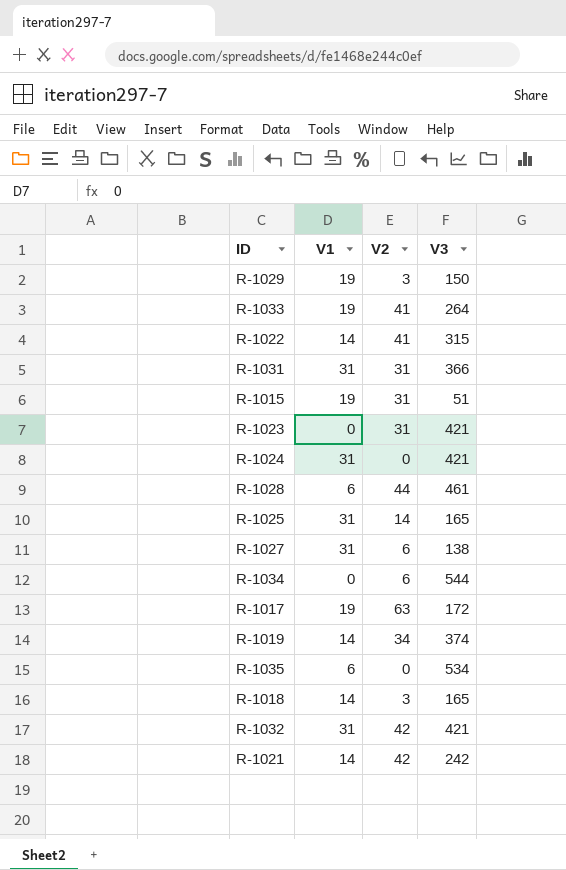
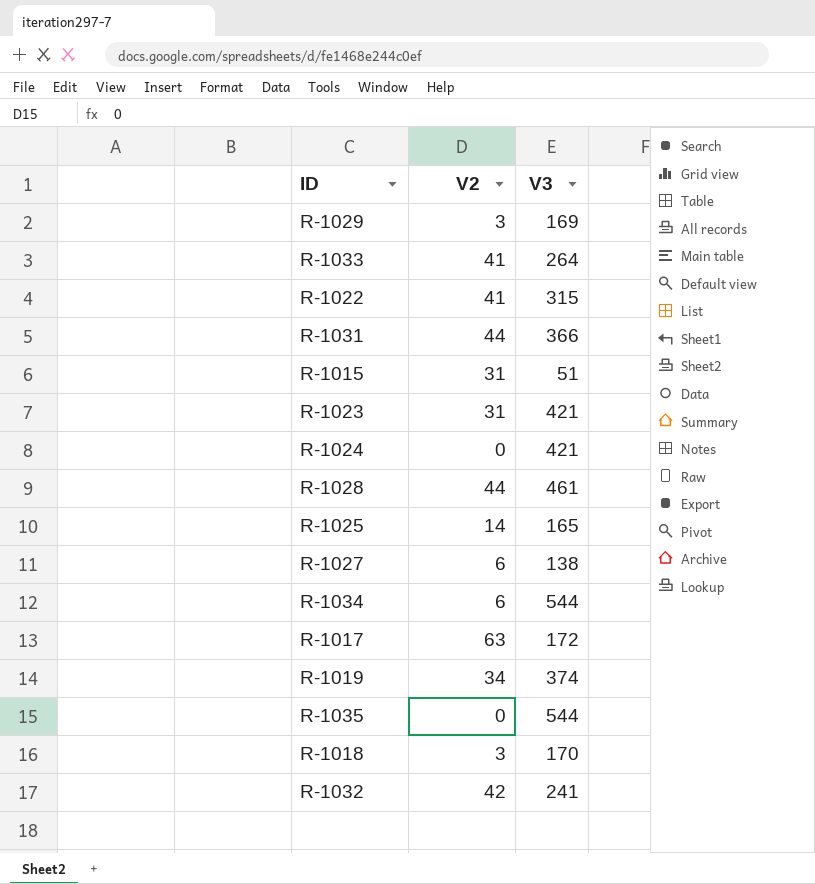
column V1 | position: 2 -> none
row R-1021: 14 | 42 | 242 -> none
R-1029 | V3: 150 -> 169
R-1031 | V2: 31 -> 44
R-1035 | V3: 534 -> 544
R-1018 | V3: 165 -> 170
R-1032 | V3: 421 -> 241

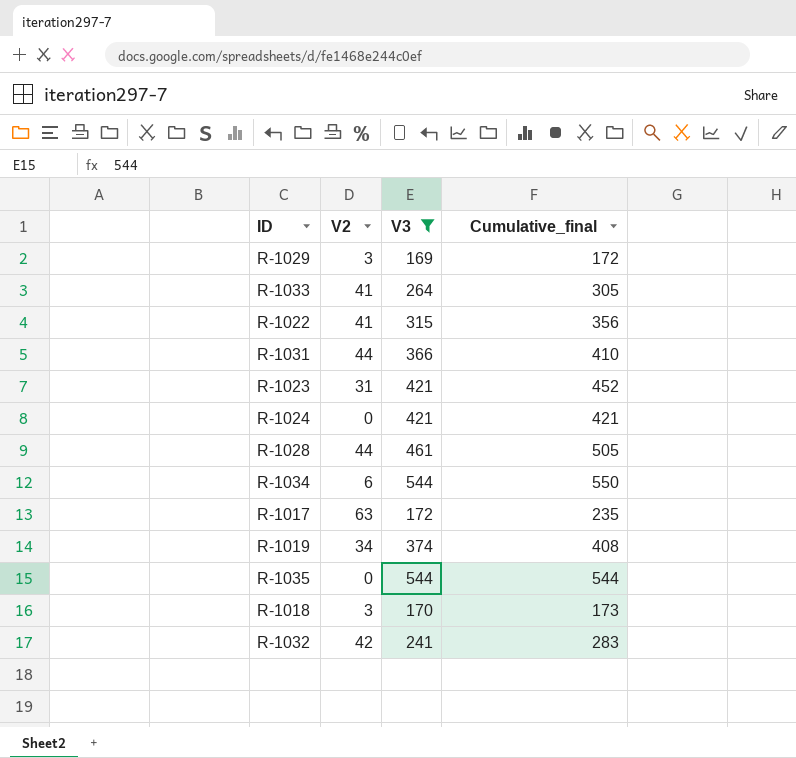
filter: none -> V3 >= 169
column Cumulative_final | formula: none -> [V2] + [V3]

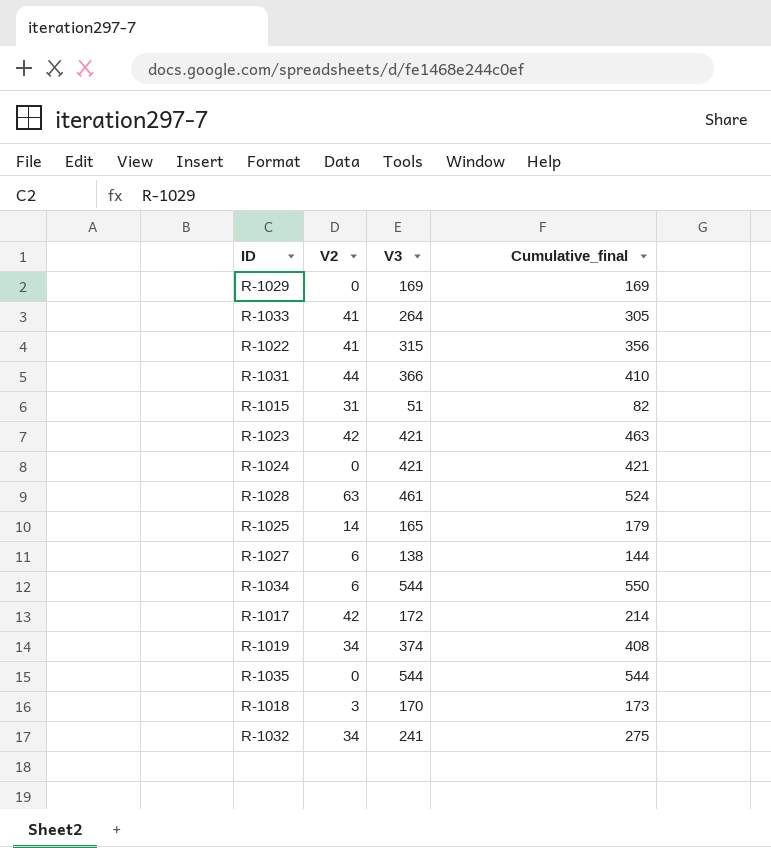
filter: V3 >= 169 -> none
R-1029 | V2: 3 -> 0
R-1029 | Cumulative_final: 172 -> 169
R-1023 | V2: 31 -> 42
R-1023 | Cumulative_final: 452 -> 463
R-1028 | V2: 44 -> 63
R-1028 | Cumulative_final: 505 -> 524
R-1017 | V2: 63 -> 42
R-1017 | Cumulative_final: 235 -> 214
R-1032 | V2: 42 -> 34
R-1032 | Cumulative_final: 283 -> 275

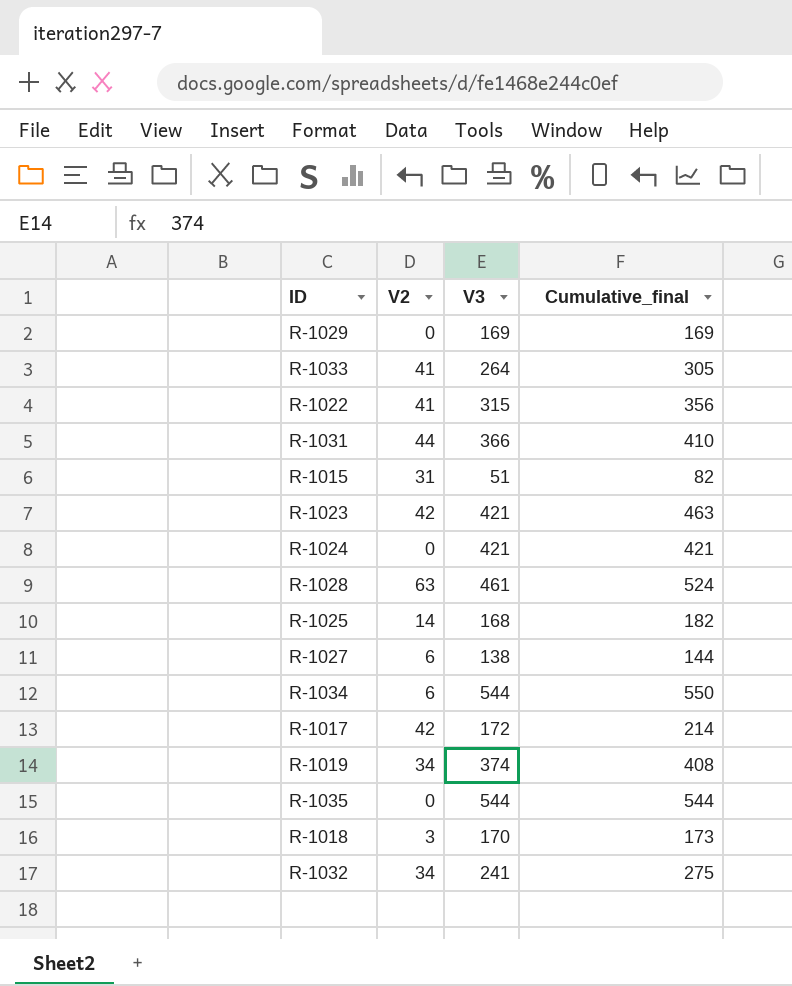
R-1025 | V3: 165 -> 168
R-1025 | Cumulative_final: 179 -> 182

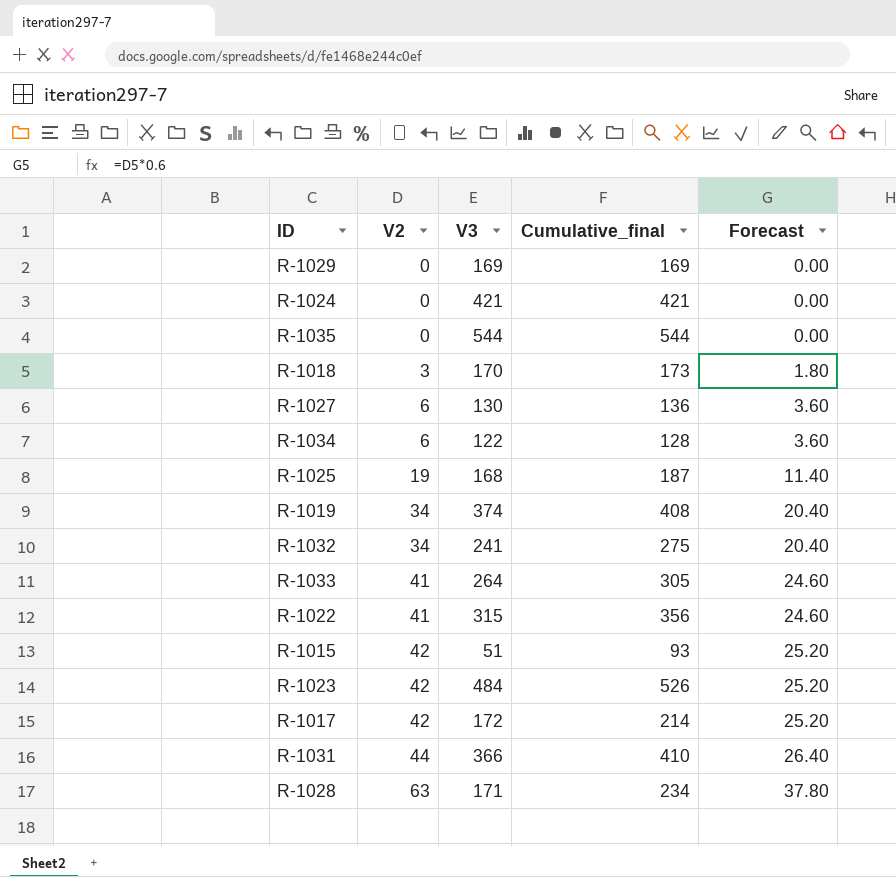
row order: none -> V2 ascending
column Forecast | formula: none -> [V2] * 0.6
R-1027 | V3: 138 -> 130
R-1027 | Cumulative_final: 144 -> 136
R-1034 | V3: 544 -> 122
R-1034 | Cumulative_final: 550 -> 128
R-1025 | V2: 14 -> 19
R-1025 | Cumulative_final: 182 -> 187
R-1015 | V2: 31 -> 42
R-1015 | Cumulative_final: 82 -> 93
R-1023 | V3: 421 -> 484
R-1023 | Cumulative_final: 463 -> 526
R-1028 | V3: 461 -> 171
R-1028 | Cumulative_final: 524 -> 234

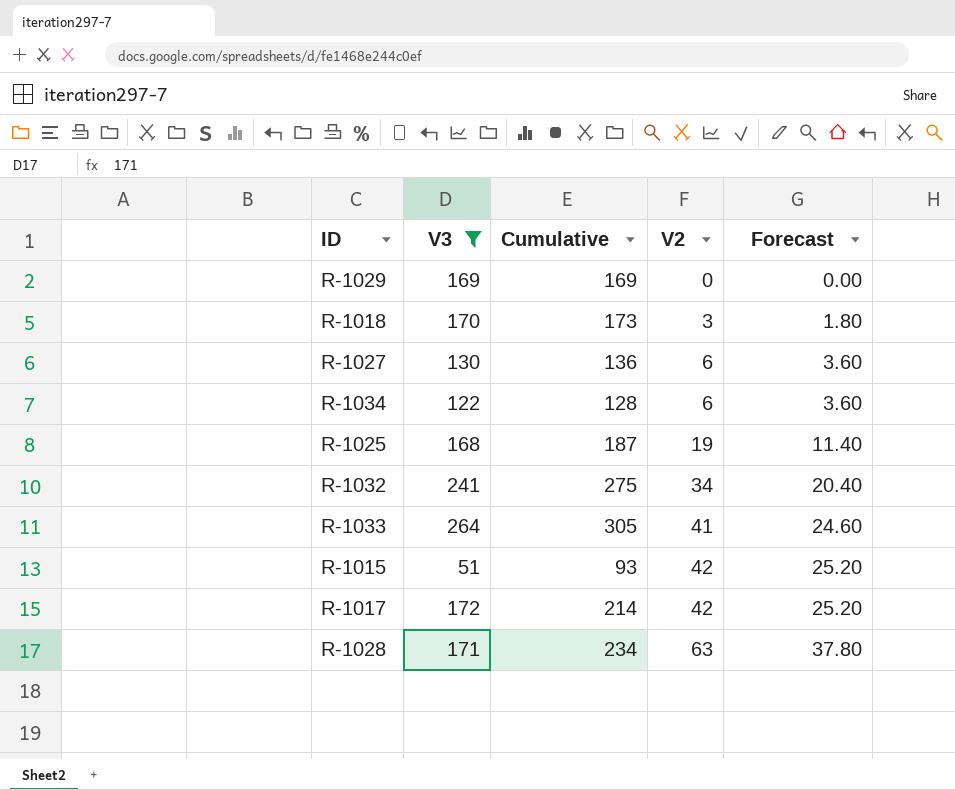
filter: none -> V3 <= 264
column name: Cumulative_final -> Cumulative
column V2 | position: 2 -> 4

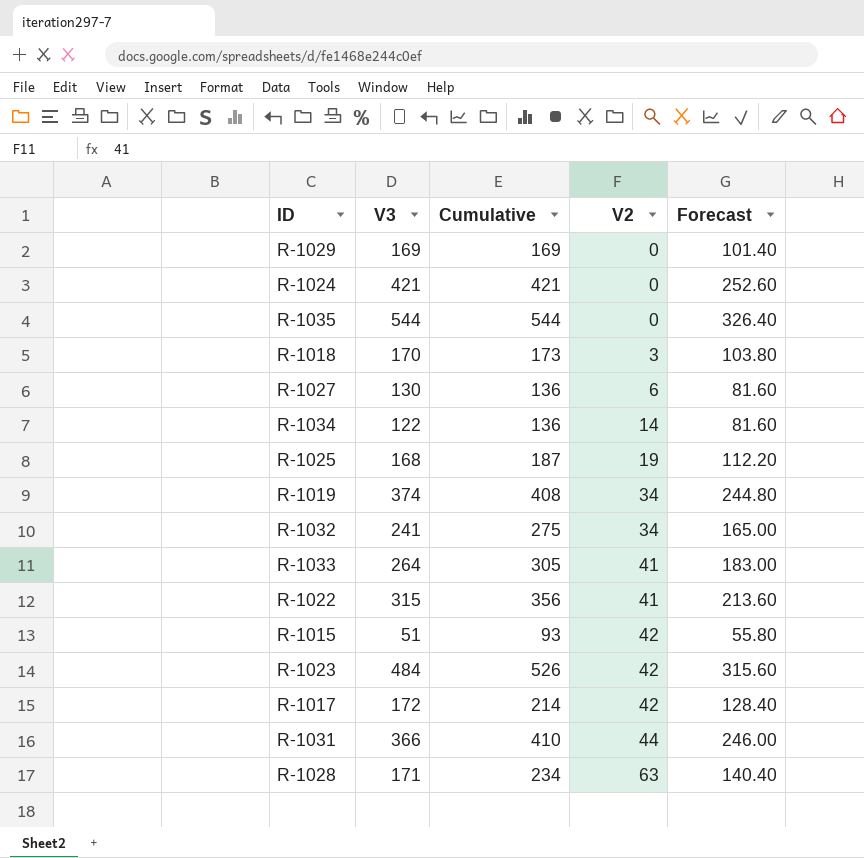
filter: V3 <= 264 -> none
column Forecast | formula: [V2] * 0.6 -> [Cumulative] * 0.6
R-1034 | Cumulative: 128 -> 136
R-1034 | V2: 6 -> 14

